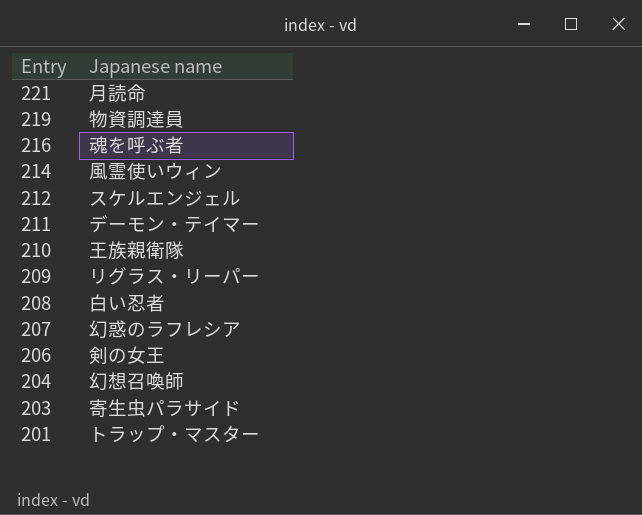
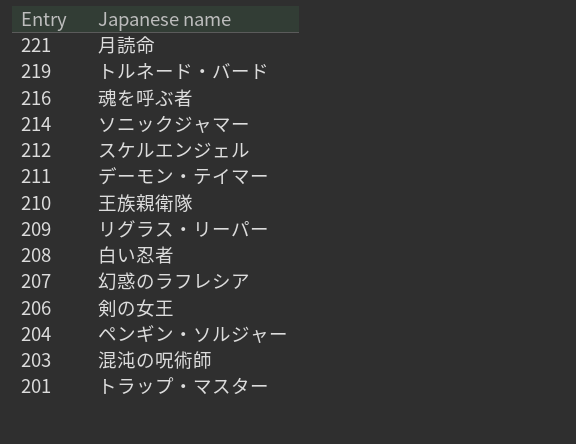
219 | Japanese name: 物資調達員 -> トルネード・バード
214 | Japanese name: 風霊使いウィン -> ソニックジャマー
204 | Japanese name: 幻想召喚師 -> ペンギン・ソルジャー
203 | Japanese name: 寄生虫パラサイド -> 混沌の呪術師

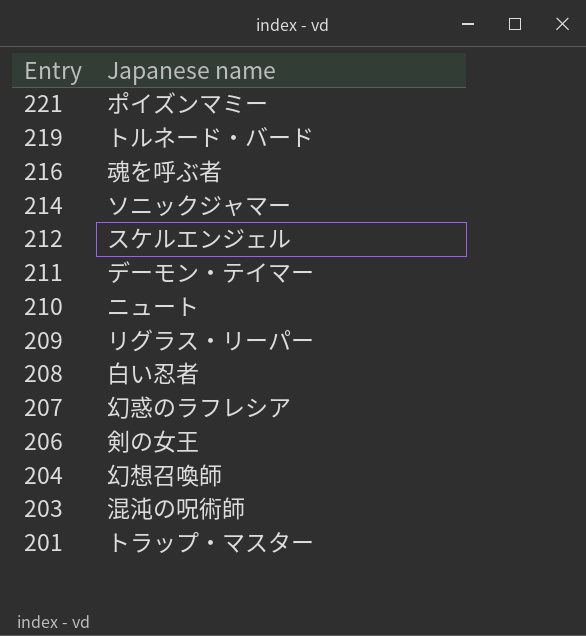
221 | Japanese name: 月読命 -> ポイズンマミー
210 | Japanese name: 王族親衛隊 -> ニュート
204 | Japanese name: ペンギン・ソルジャー -> 幻想召喚師

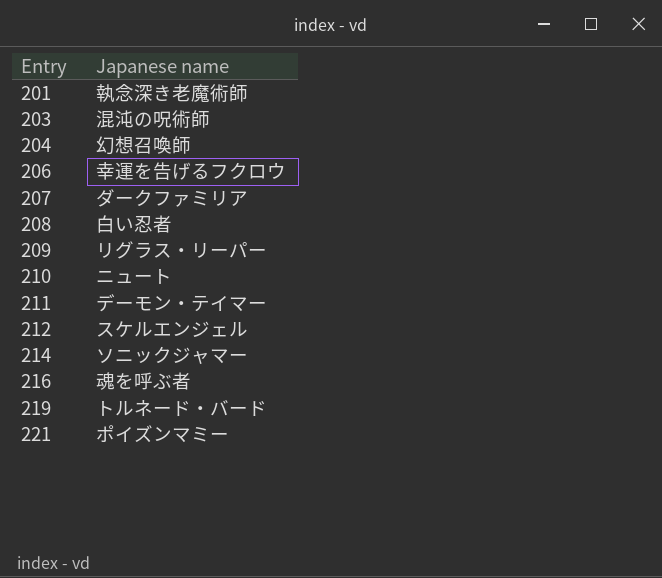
row order: Entry descending -> Entry ascending
201 | Japanese name: トラップ・マスター -> 執念深き老魔術師
206 | Japanese name: 剣の女王 -> 幸運を告げるフクロウ
207 | Japanese name: 幻惑のラフレシア -> ダークファミリア

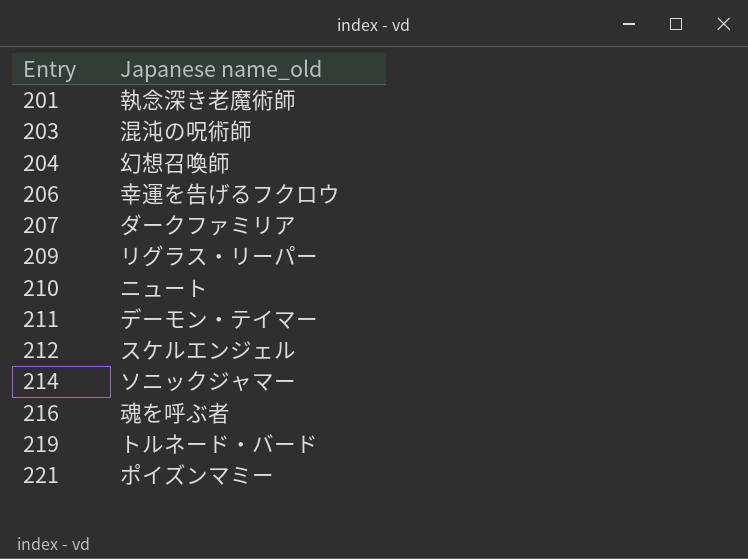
column name: Japanese name -> Japanese name_old
row 208: 白い忍者 -> none

